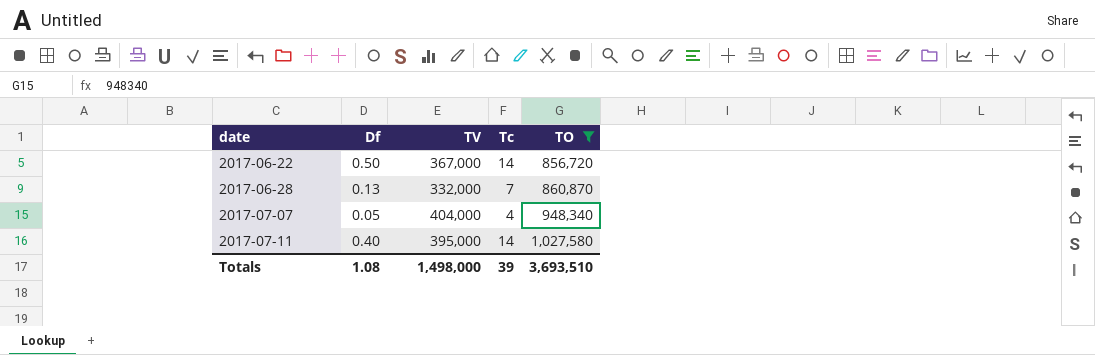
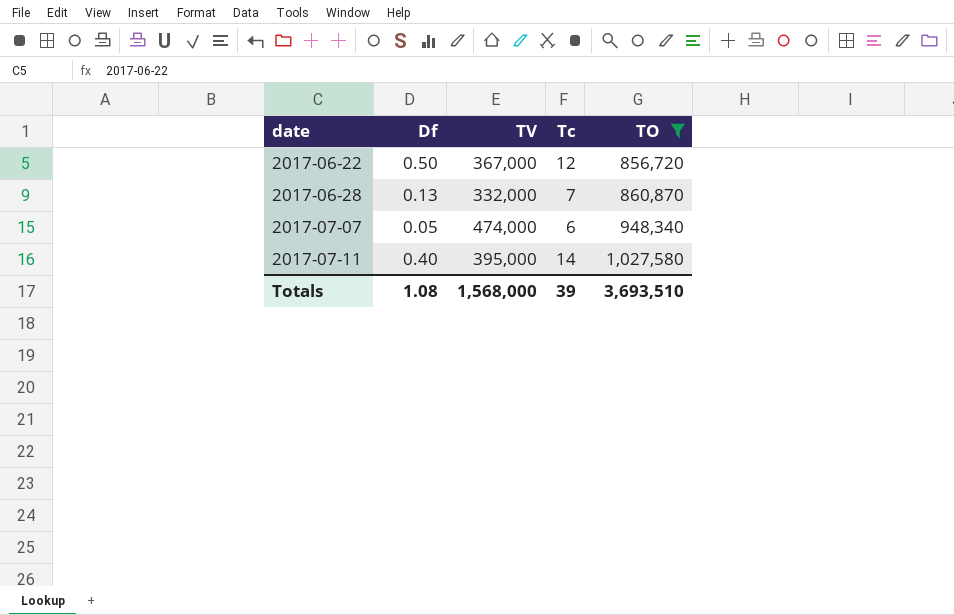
2017-06-22 | Tc: 14 -> 12
2017-07-07 | TV: 404,000 -> 474,000
2017-07-07 | Tc: 4 -> 6
Totals | TV: 1,498,000 -> 1,568,000

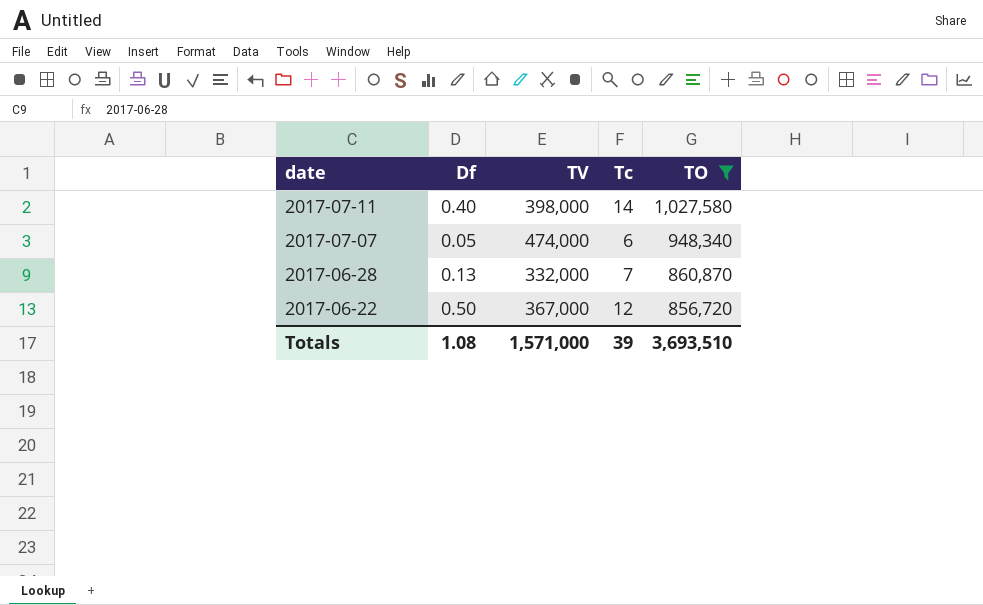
row order: date ascending -> date descending
2017-07-11 | TV: 395,000 -> 398,000
Totals | TV: 1,568,000 -> 1,571,000

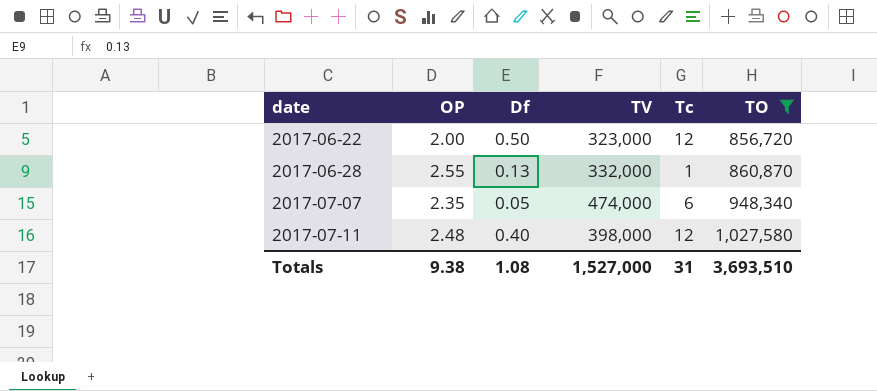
row order: date descending -> date ascending
column OP | position: none -> 2
2017-06-22 | TV: 367,000 -> 323,000
2017-06-28 | Tc: 7 -> 1
2017-07-11 | Tc: 14 -> 12
Totals | TV: 1,571,000 -> 1,527,000
Totals | Tc: 39 -> 31

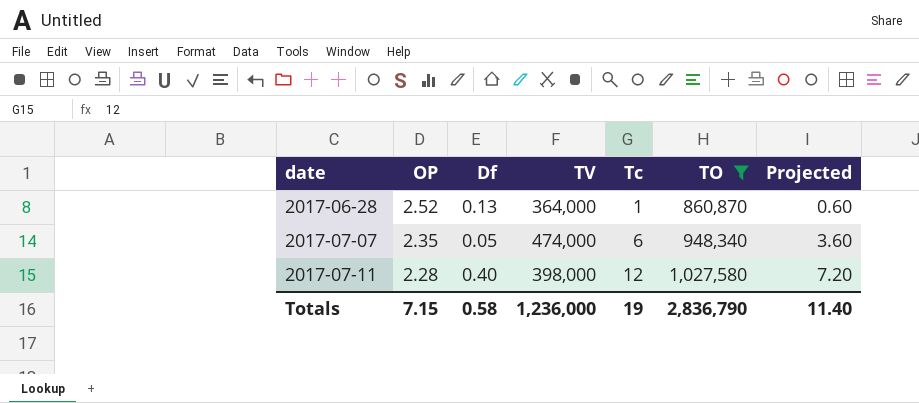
column Projected | formula: none -> [Tc] * 0.6
row 2017-06-22: 2.00 | 0.50 | 323,000 | 12 | 856,720 -> none
2017-06-28 | OP: 2.55 -> 2.52
2017-06-28 | TV: 332,000 -> 364,000
2017-07-11 | OP: 2.48 -> 2.28
Totals | OP: 9.38 -> 7.15
Totals | Df: 1.08 -> 0.58
Totals | TV: 1,527,000 -> 1,236,000
Totals | Tc: 31 -> 19
Totals | TO: 3,693,510 -> 2,836,790

